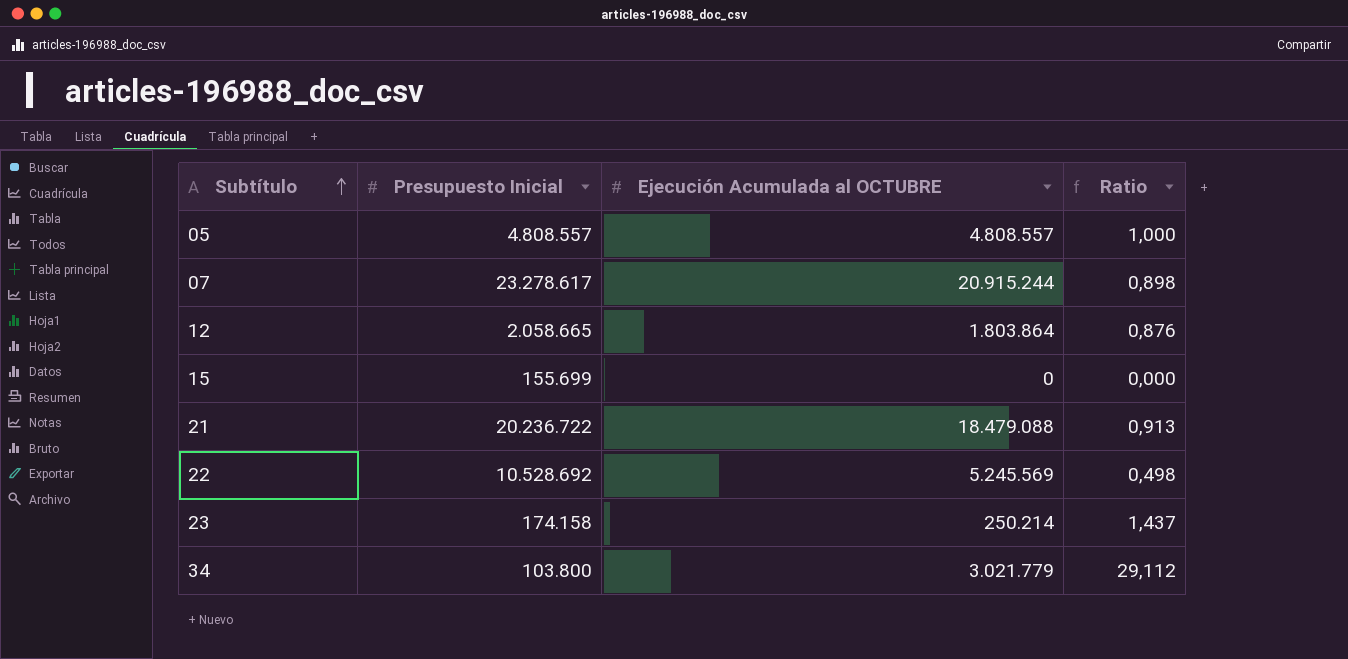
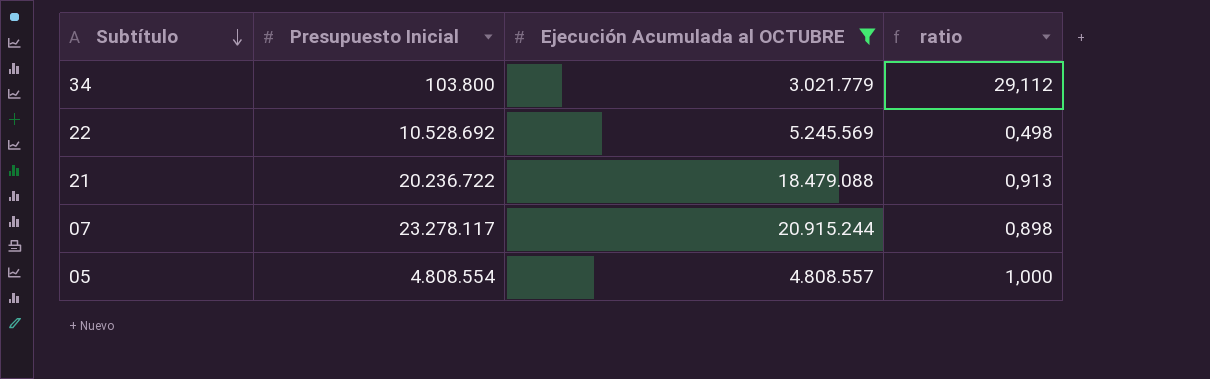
filter: none -> Ejecución Acumulada al OCTUBRE >= 3.021.779
row order: Subtítulo ascending -> Subtítulo descending
column name: Ratio -> ratio
07 | Presupuesto Inicial: 23.278.617 -> 23.278.117
05 | Presupuesto Inicial: 4.808.557 -> 4.808.554

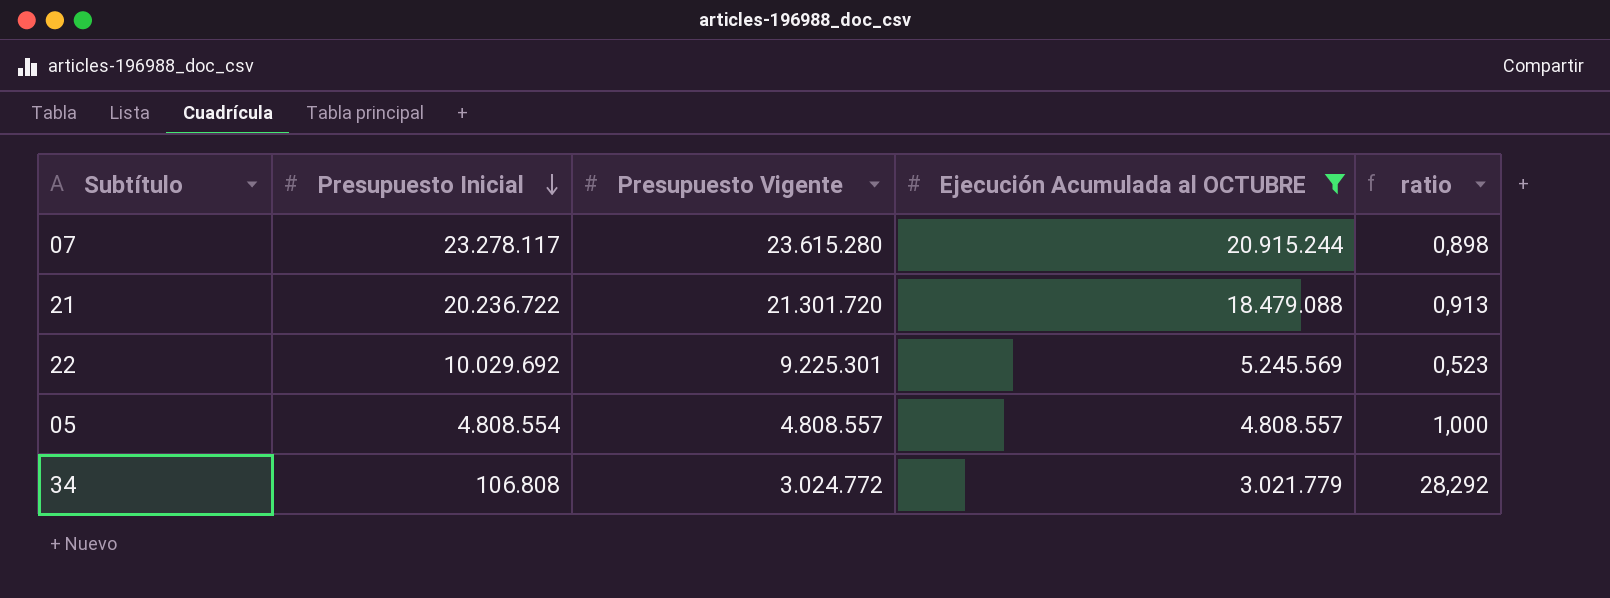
row order: Subtítulo descending -> Presupuesto Inicial descending
column Presupuesto Vigente | position: none -> 3
22 | Presupuesto Inicial: 10.528.692 -> 10.029.692
22 | ratio: 0,498 -> 0,523
34 | Presupuesto Inicial: 103.800 -> 106.808
34 | ratio: 29,112 -> 28,292

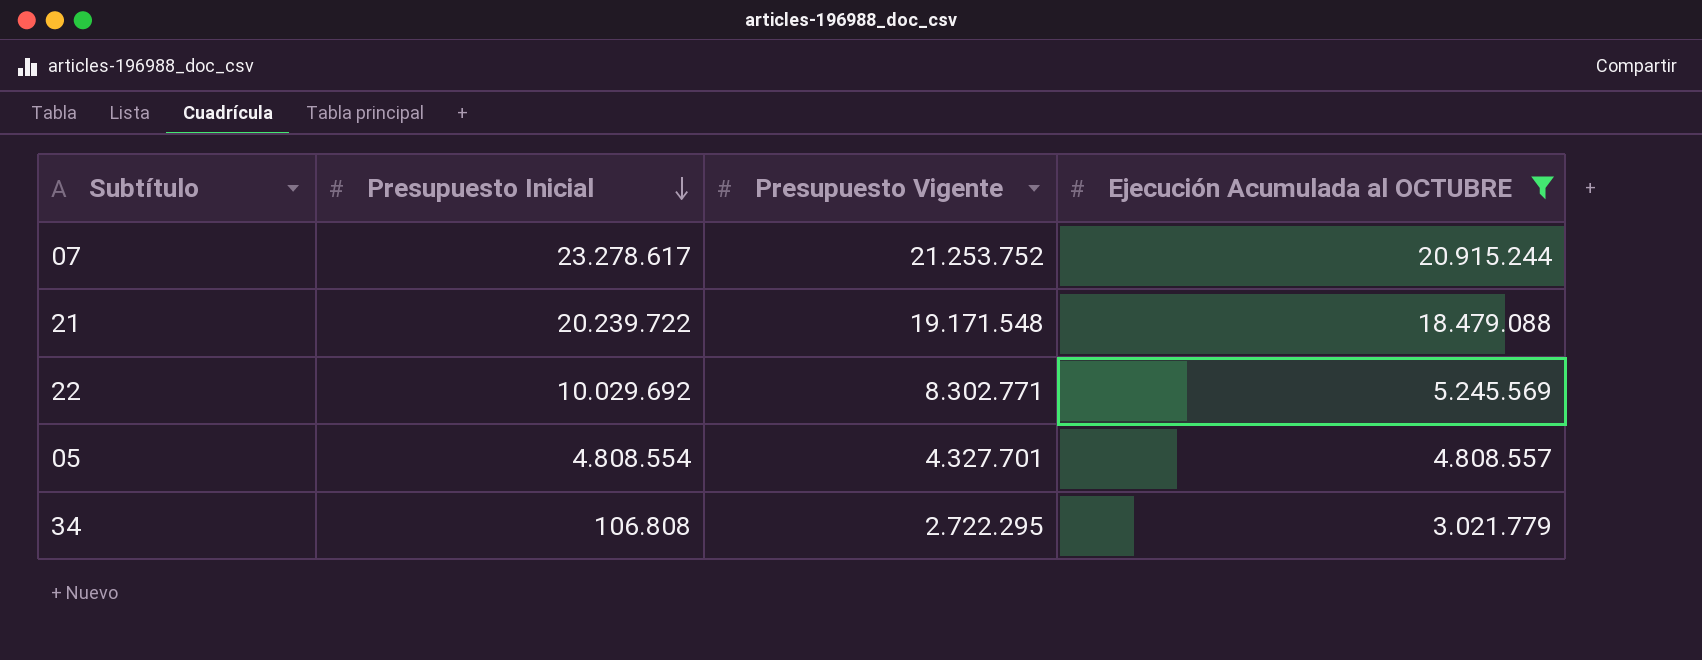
column ratio | formula: [Ejecución Acumulada al OCTUBRE] / [Presupuesto Inicial] -> none
07 | Presupuesto Inicial: 23.278.117 -> 23.278.617
07 | Presupuesto Vigente: 23.615.280 -> 21.253.752
21 | Presupuesto Inicial: 20.236.722 -> 20.239.722
21 | Presupuesto Vigente: 21.301.720 -> 19.171.548
22 | Presupuesto Vigente: 9.225.301 -> 8.302.771
05 | Presupuesto Vigente: 4.808.557 -> 4.327.701
34 | Presupuesto Vigente: 3.024.772 -> 2.722.295

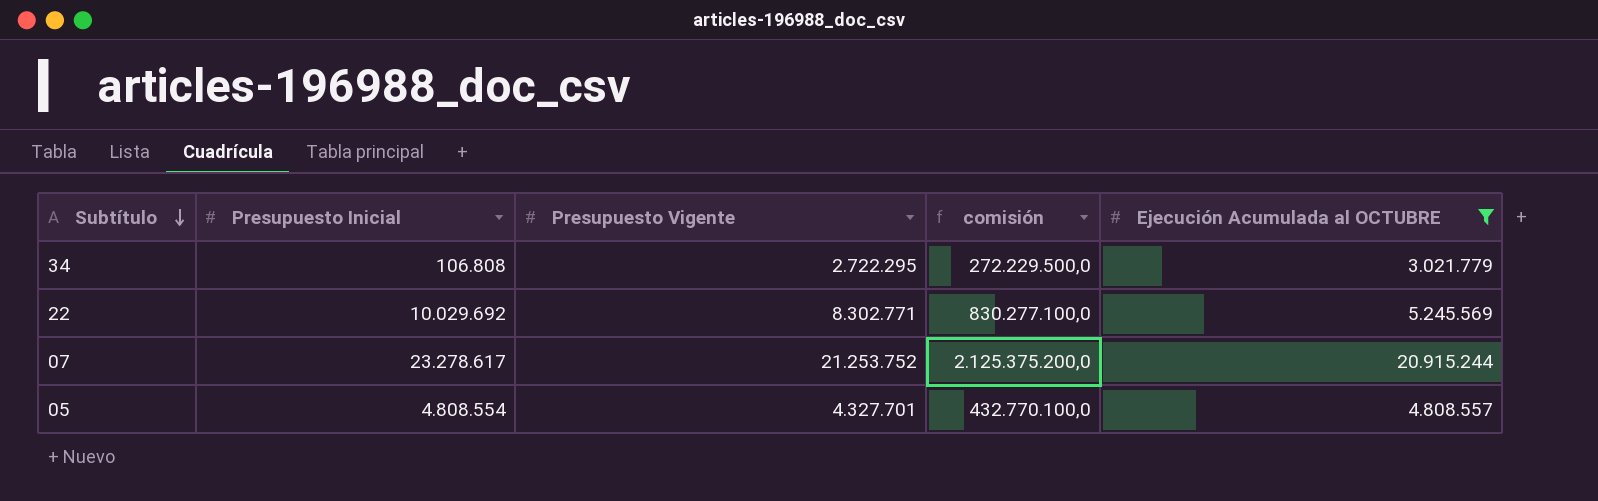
row order: Presupuesto Inicial descending -> Subtítulo descending
column comisión | formula: none -> [Presupuesto Vigente] * 100
row 21: 20.239.722 | 19.171.548 | 18.479.088 -> none

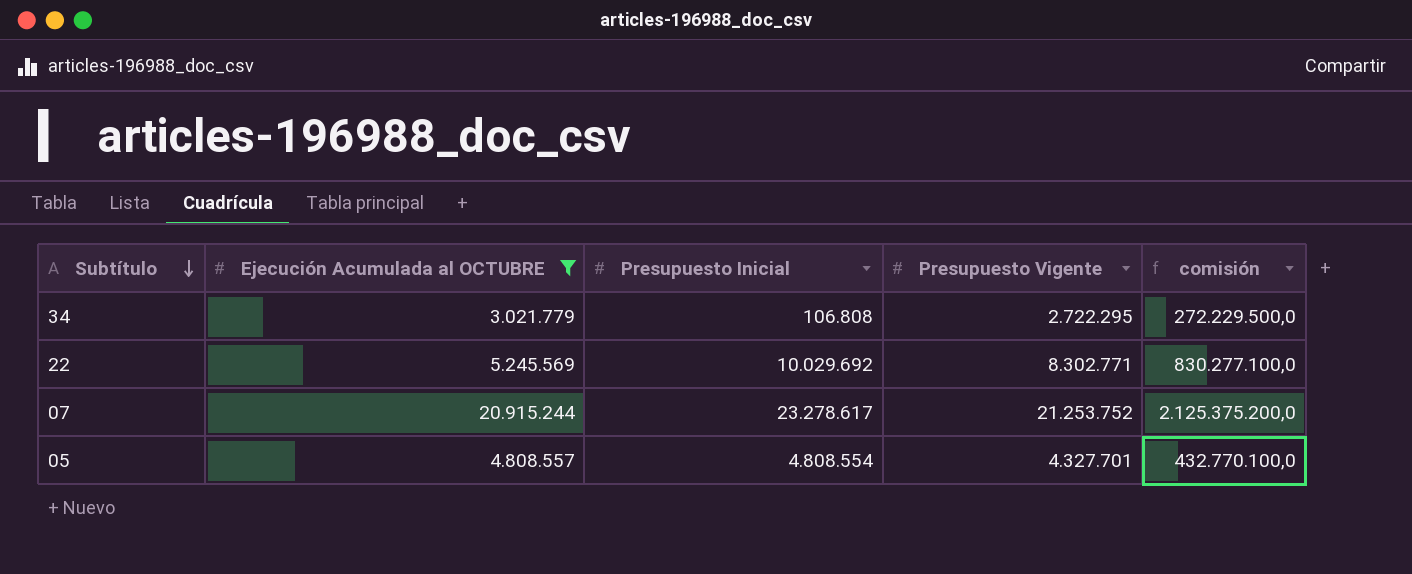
column Ejecución Acumulada al OCTUBRE | position: 5 -> 2

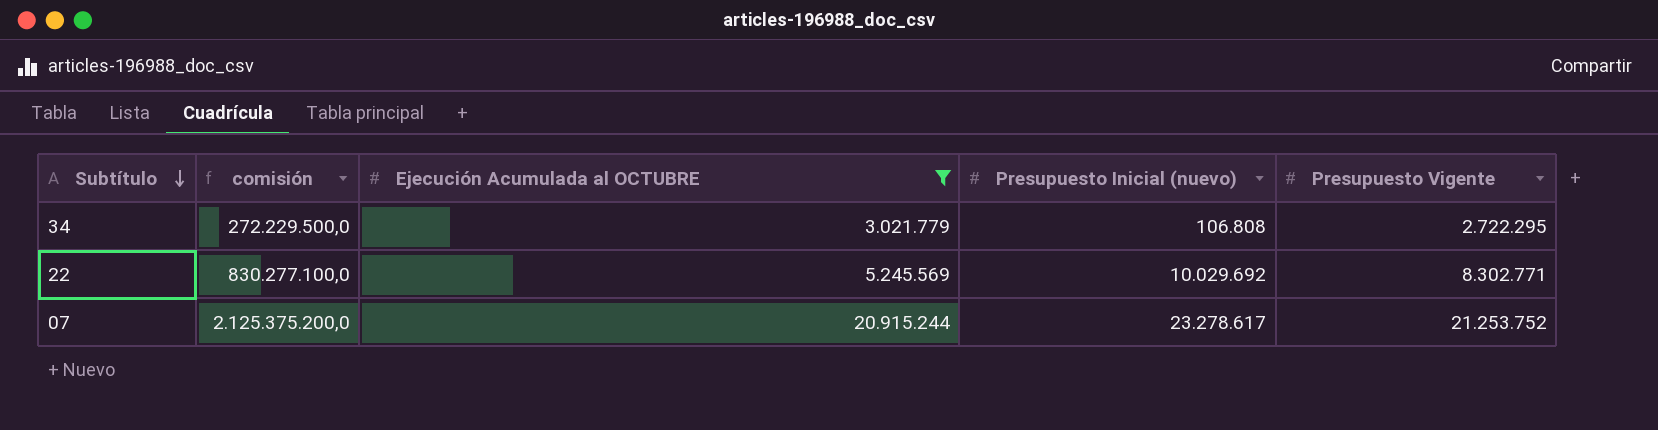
column comisión | position: 5 -> 2
column name: Presupuesto Inicial -> Presupuesto Inicial (nuevo)
row 05: 4.808.557 | 4.808.554 | 4.327.701 | 432.770.100,0 -> none

